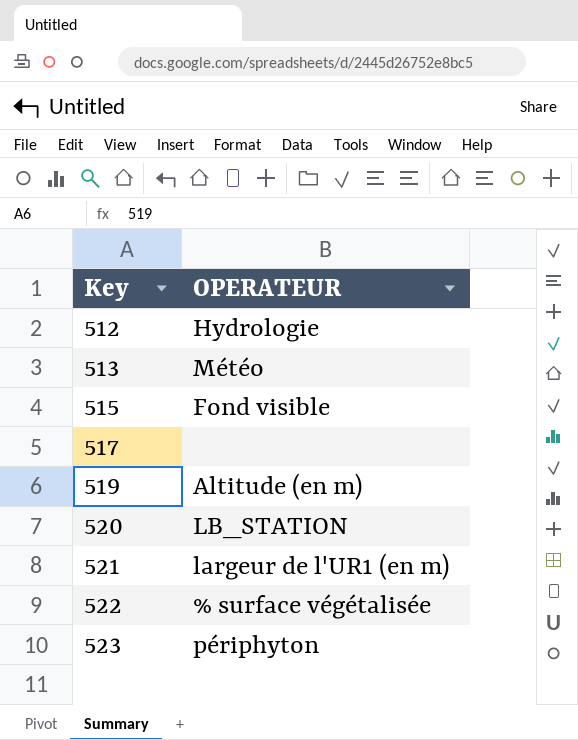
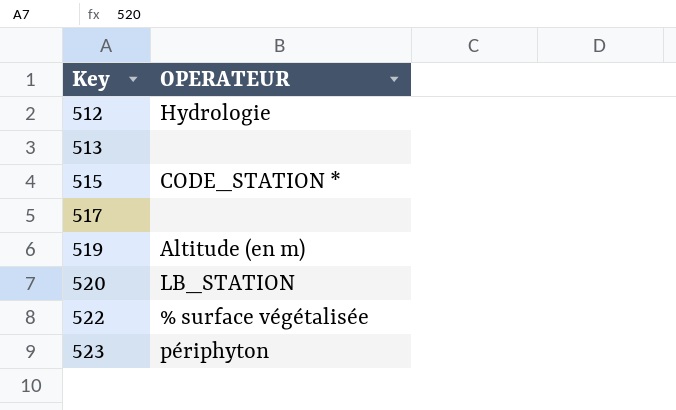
row 521: largeur de l'UR1 (en m) -> none
513 | OPERATEUR: Météo -> none
515 | OPERATEUR: Fond visible -> CODE_STATION *

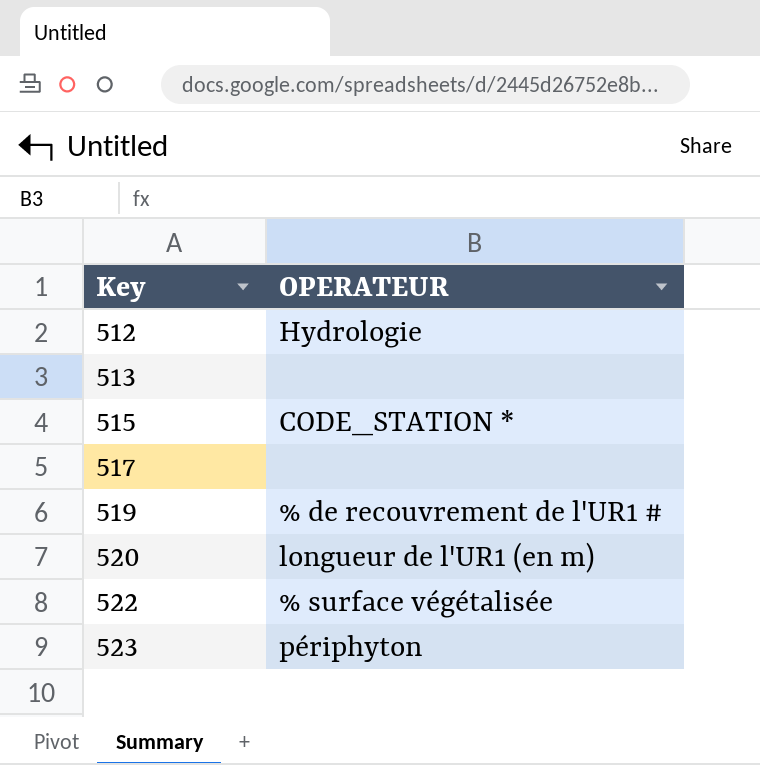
519 | OPERATEUR: Altitude (en m) -> % de recouvrement de l'UR1 #
520 | OPERATEUR: LB_STATION -> longueur de l'UR1 (en m)

